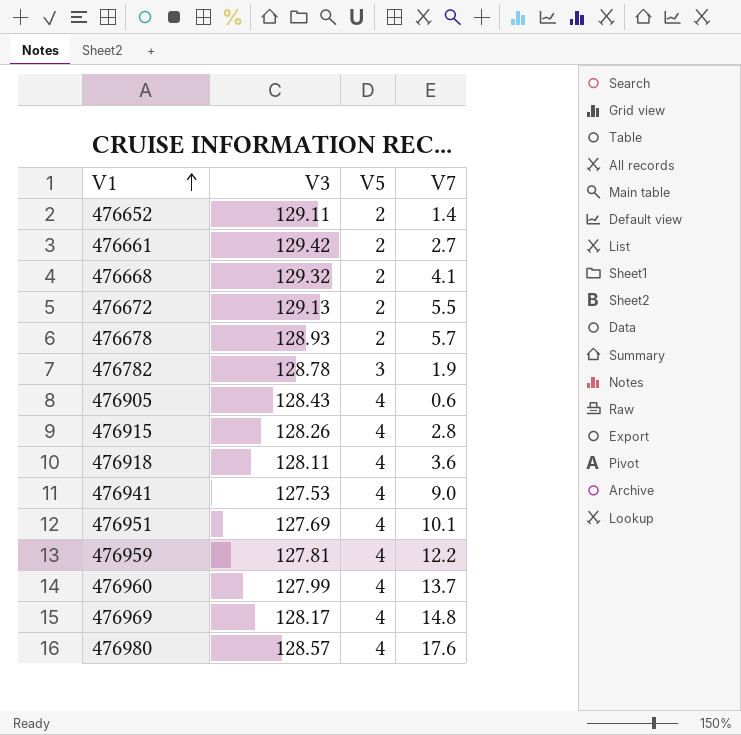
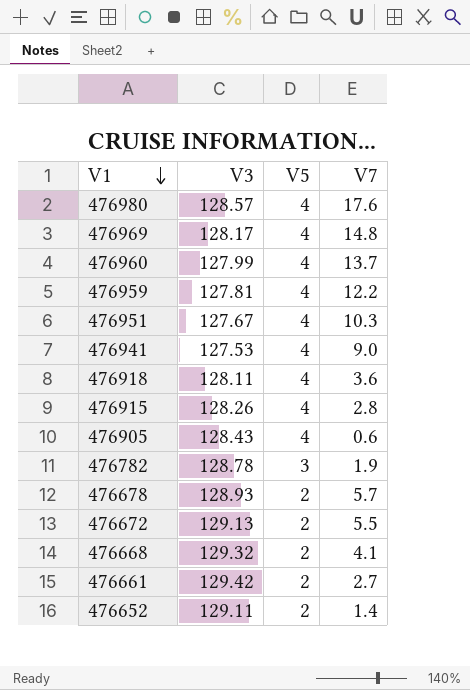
row order: V1 ascending -> V1 descending
476951 | V3: 127.69 -> 127.67
476951 | V7: 10.1 -> 10.3

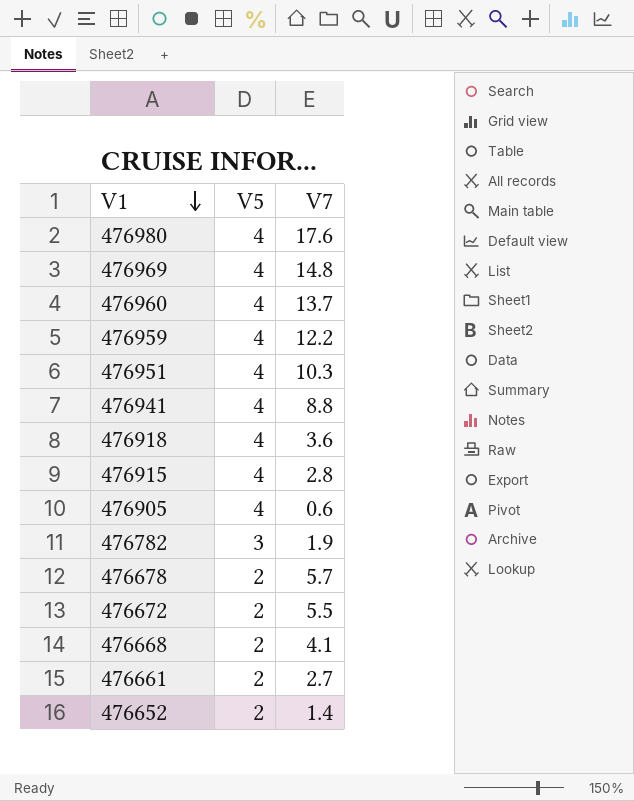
column V3 | position: 2 -> none
476941 | V7: 9.0 -> 8.8

